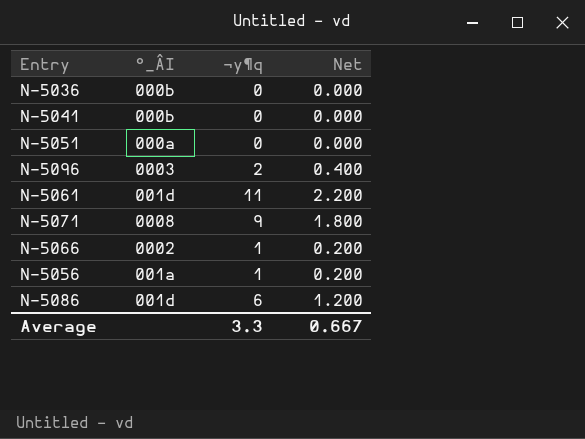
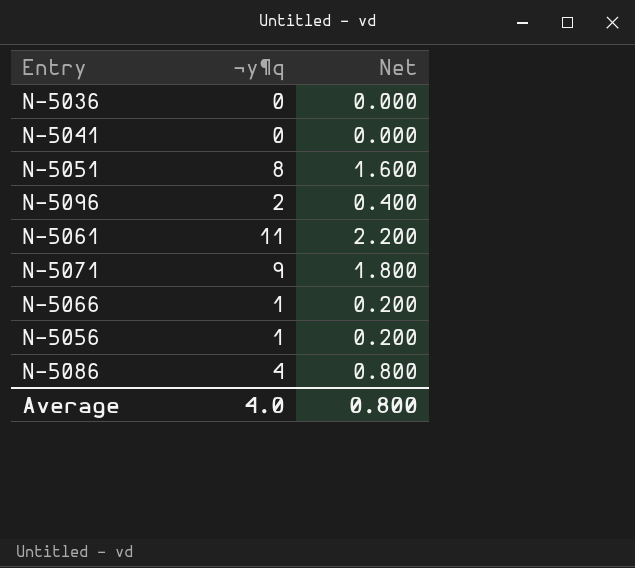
column °_ÂI | position: 2 -> none
N-5051 | ¬y¶q: 0 -> 8
N-5051 | Net: 0.000 -> 1.600
N-5086 | ¬y¶q: 6 -> 4
N-5086 | Net: 1.200 -> 0.800
Average | ¬y¶q: 3.3 -> 4.0
Average | Net: 0.667 -> 0.800

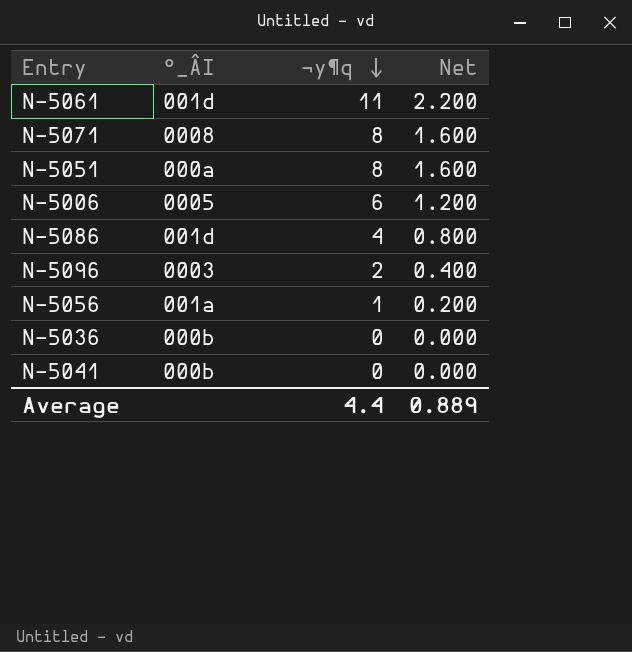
row order: none -> ¬y¶q descending
column °_ÂI | position: none -> 2
row N-5066: 1 | 0.200 -> none
N-5071 | ¬y¶q: 9 -> 8
N-5071 | Net: 1.800 -> 1.600
row N-5006: none -> 0005 | 6 | 1.200
Average | ¬y¶q: 4.0 -> 4.4
Average | Net: 0.800 -> 0.889

